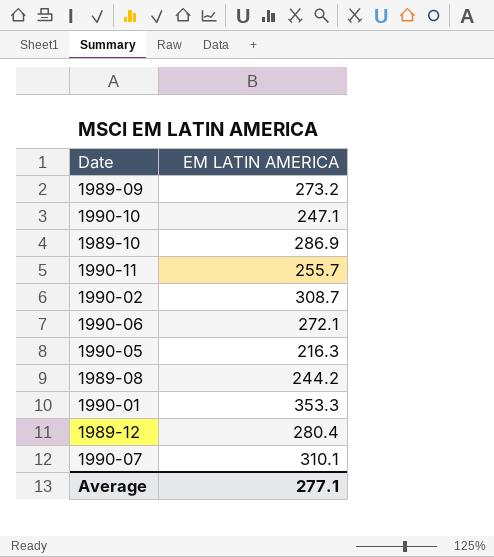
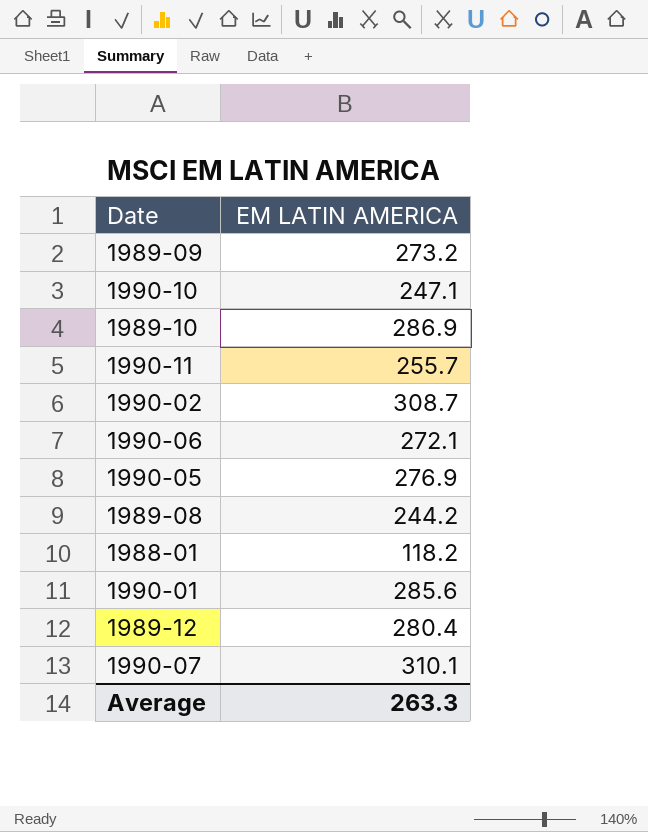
1990-05 | EM LATIN AMERICA: 216.3 -> 276.9
row 1988-01: none -> 118.2
1990-01 | EM LATIN AMERICA: 353.3 -> 285.6
Average | EM LATIN AMERICA: 277.1 -> 263.3

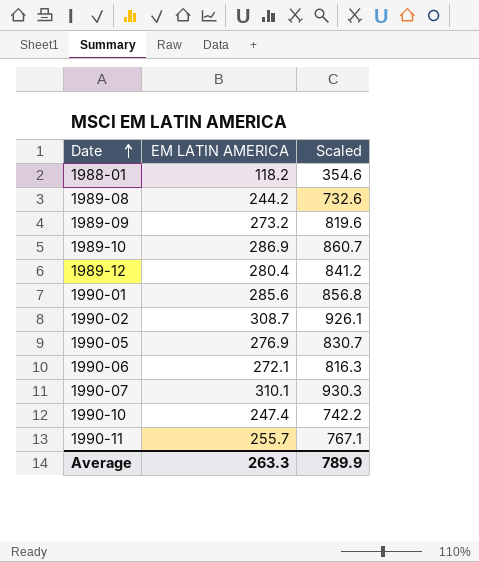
row order: none -> Date ascending
column Scaled | formula: none -> [EM LATIN AMERICA] * 3
1990-10 | EM LATIN AMERICA: 247.1 -> 247.4

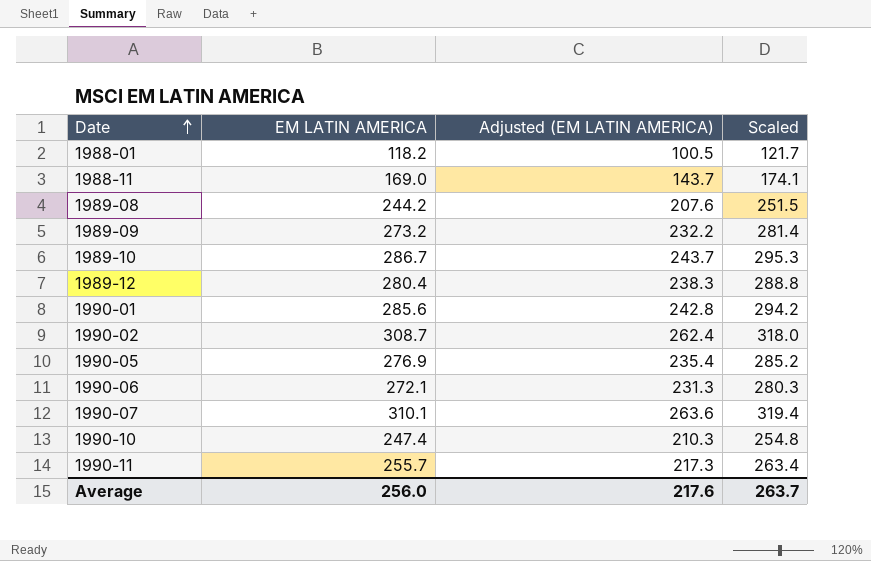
column Adjusted (EM LATIN AMERICA) | formula: none -> [EM LATIN AMERICA] * 0.85
column Scaled | formula: [EM LATIN AMERICA] * 3 -> [EM LATIN AMERICA] * 1.03
row 1988-11: none -> 169.0 | 143.7 | 174.1
1989-10 | EM LATIN AMERICA: 286.9 -> 286.7
Average | EM LATIN AMERICA: 263.3 -> 256.0
Average | Scaled: 789.9 -> 263.7

